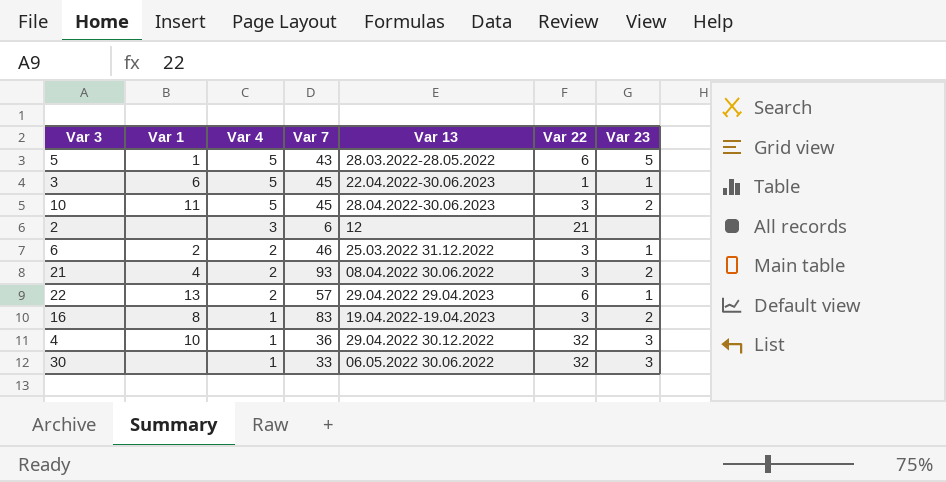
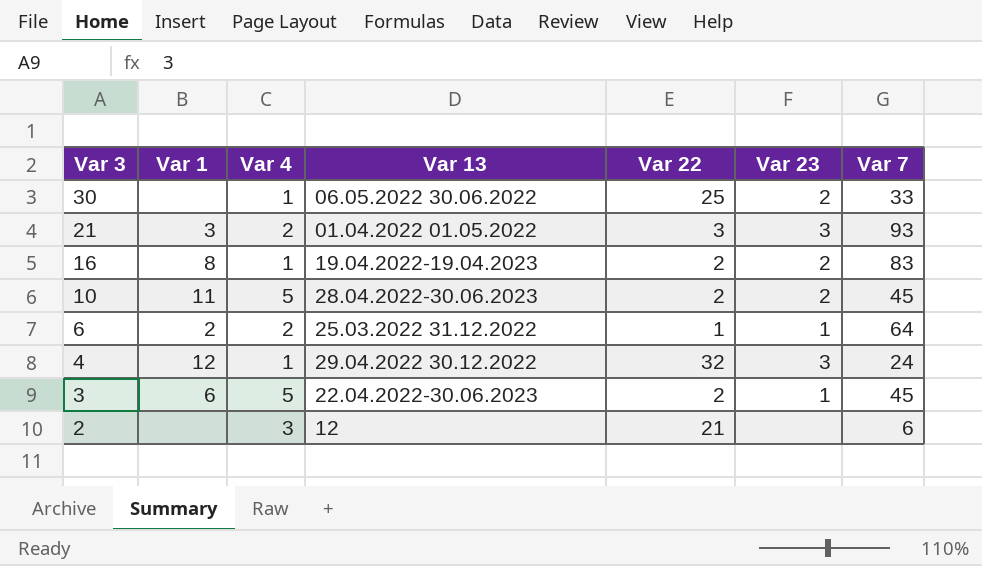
row order: Var 4 descending -> Var 3 descending
column Var 7 | position: 4 -> 7
row 5: 1 | 5 | 43 | 28.03.2022-28.05.2022 | 6 | 5 -> none
row 22: 13 | 2 | 57 | 29.04.2022 29.04.2023 | 6 | 1 -> none
30 | Var 22: 32 -> 25
30 | Var 23: 3 -> 2
21 | Var 1: 4 -> 3
21 | Var 13: 08.04.2022 30.06.2022 -> 01.04.2022 01.05.2022
21 | Var 23: 2 -> 3
16 | Var 22: 3 -> 2
10 | Var 22: 3 -> 2
6 | Var 22: 3 -> 1
6 | Var 7: 46 -> 64
4 | Var 1: 10 -> 12
4 | Var 7: 36 -> 24
3 | Var 22: 1 -> 2

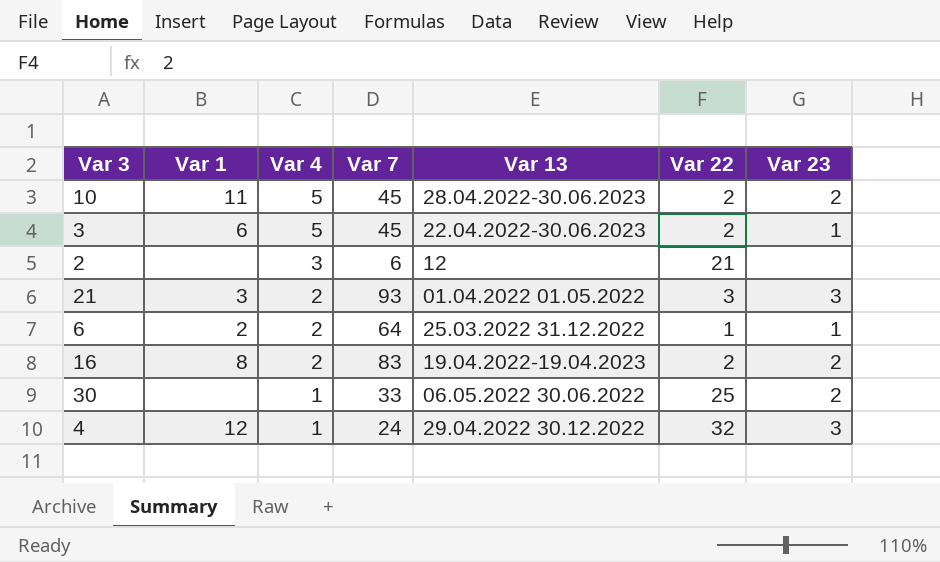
row order: Var 3 descending -> Var 4 descending
column Var 7 | position: 7 -> 4
16 | Var 4: 1 -> 2

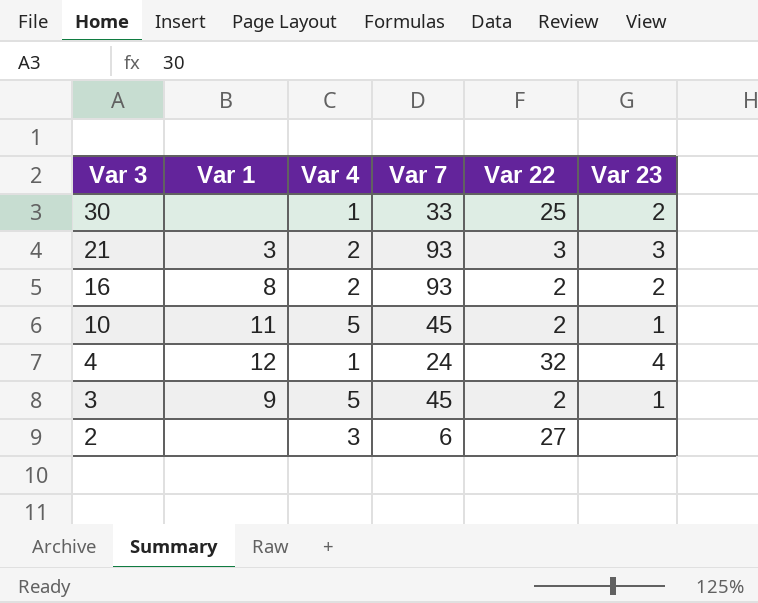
row order: Var 4 descending -> Var 3 descending
column Var 13 | position: 5 -> none
row 6: 2 | 2 | 64 | 25.03.2022 31.12.2022 | 1 | 1 -> none
16 | Var 7: 83 -> 93
10 | Var 23: 2 -> 1
4 | Var 23: 3 -> 4
3 | Var 1: 6 -> 9
2 | Var 22: 21 -> 27

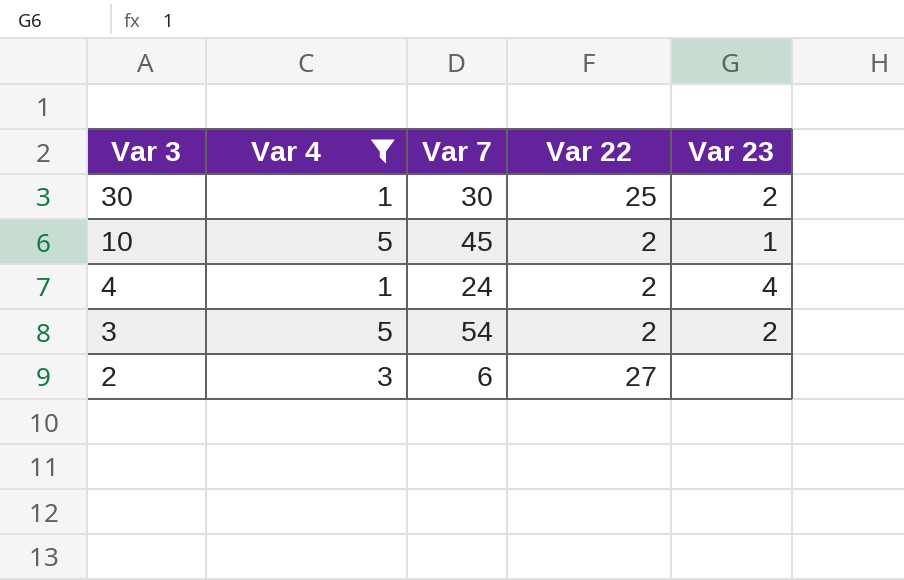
filter: none -> Var 4 != 2
column Var 1 | position: 2 -> none
30 | Var 7: 33 -> 30
4 | Var 22: 32 -> 2
3 | Var 7: 45 -> 54
3 | Var 23: 1 -> 2

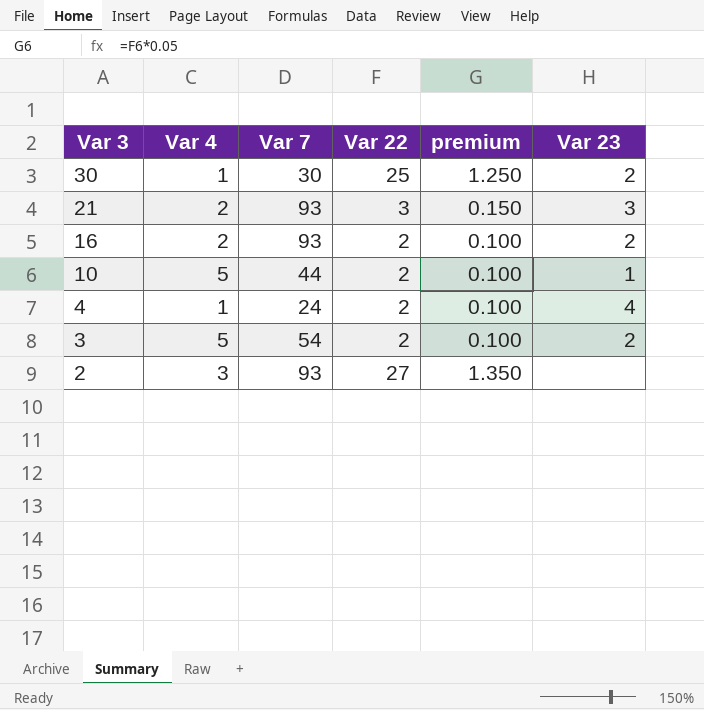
filter: Var 4 != 2 -> none
column premium | formula: none -> [Var 22] * 0.05
10 | Var 7: 45 -> 44
2 | Var 7: 6 -> 93

